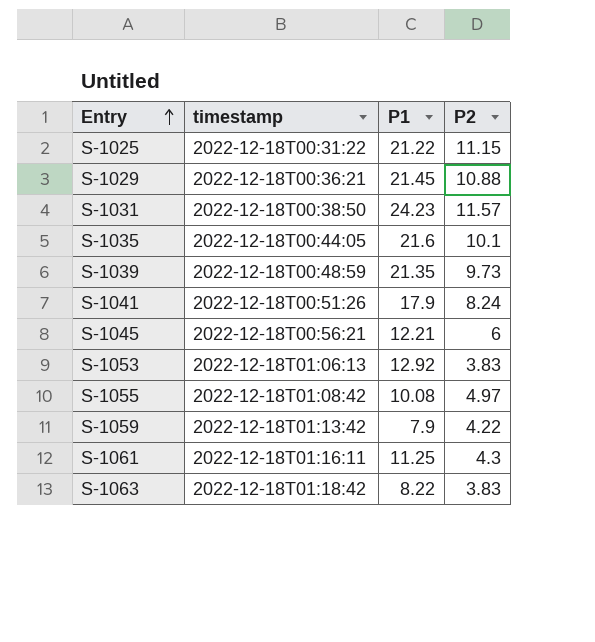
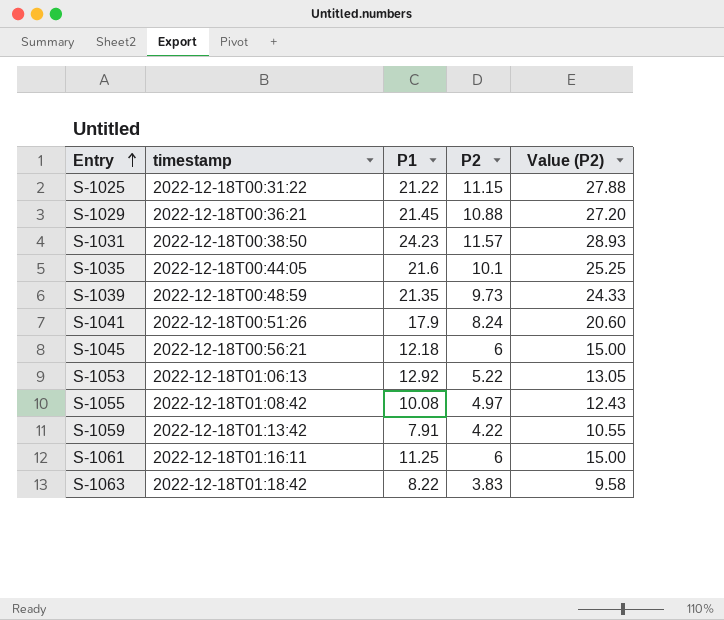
column Value (P2) | formula: none -> [P2] * 2.5
S-1045 | P1: 12.21 -> 12.18
S-1053 | P2: 3.83 -> 5.22
S-1059 | P1: 7.9 -> 7.91
S-1061 | P2: 4.3 -> 6

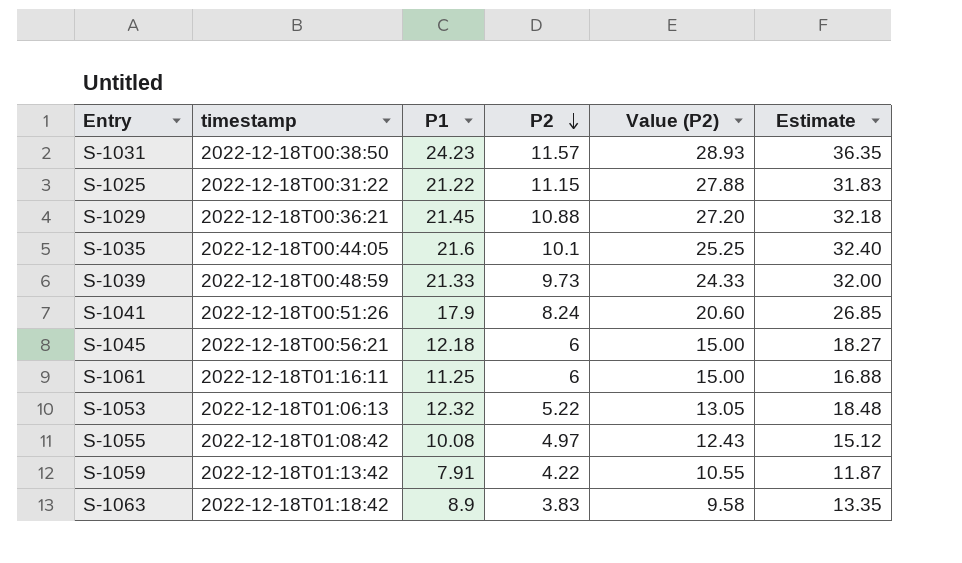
row order: Entry ascending -> P2 descending
column Estimate | formula: none -> [P1] * 1.5
S-1039 | P1: 21.35 -> 21.33
S-1053 | P1: 12.92 -> 12.32
S-1063 | P1: 8.22 -> 8.9

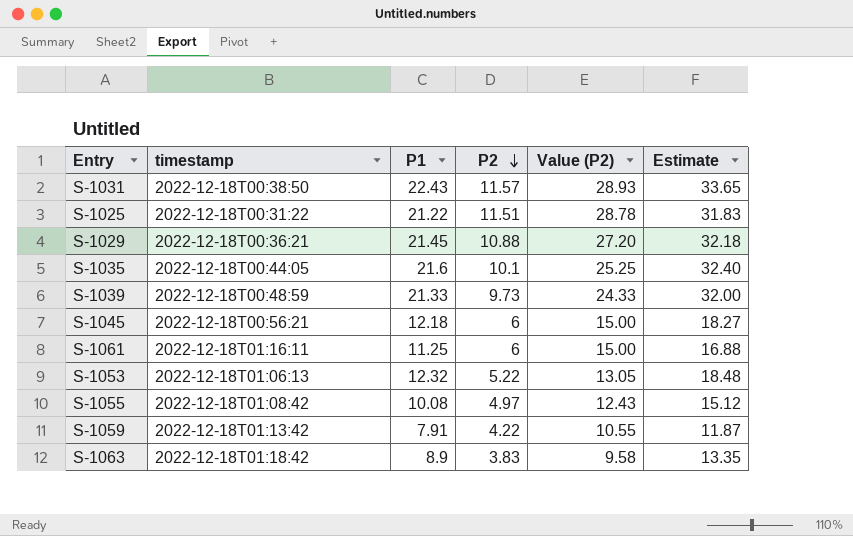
row S-1041: 2022-12-18T00:51:26 | 17.9 | 8.24 | 20.60 | 26.85 -> none
S-1031 | P1: 24.23 -> 22.43
S-1031 | Estimate: 36.35 -> 33.65
S-1025 | P2: 11.15 -> 11.51
S-1025 | Value (P2): 27.88 -> 28.78

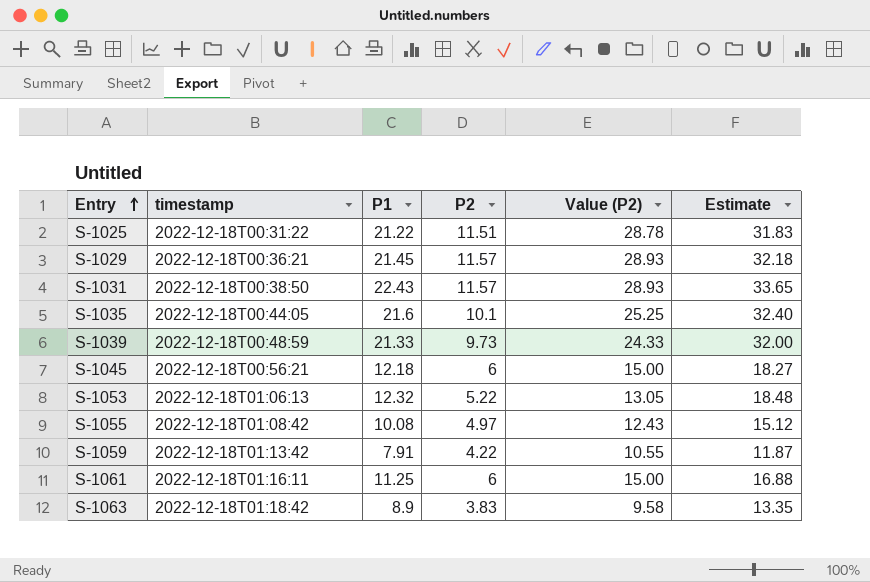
row order: P2 descending -> Entry ascending
S-1029 | P2: 10.88 -> 11.57
S-1029 | Value (P2): 27.20 -> 28.93

